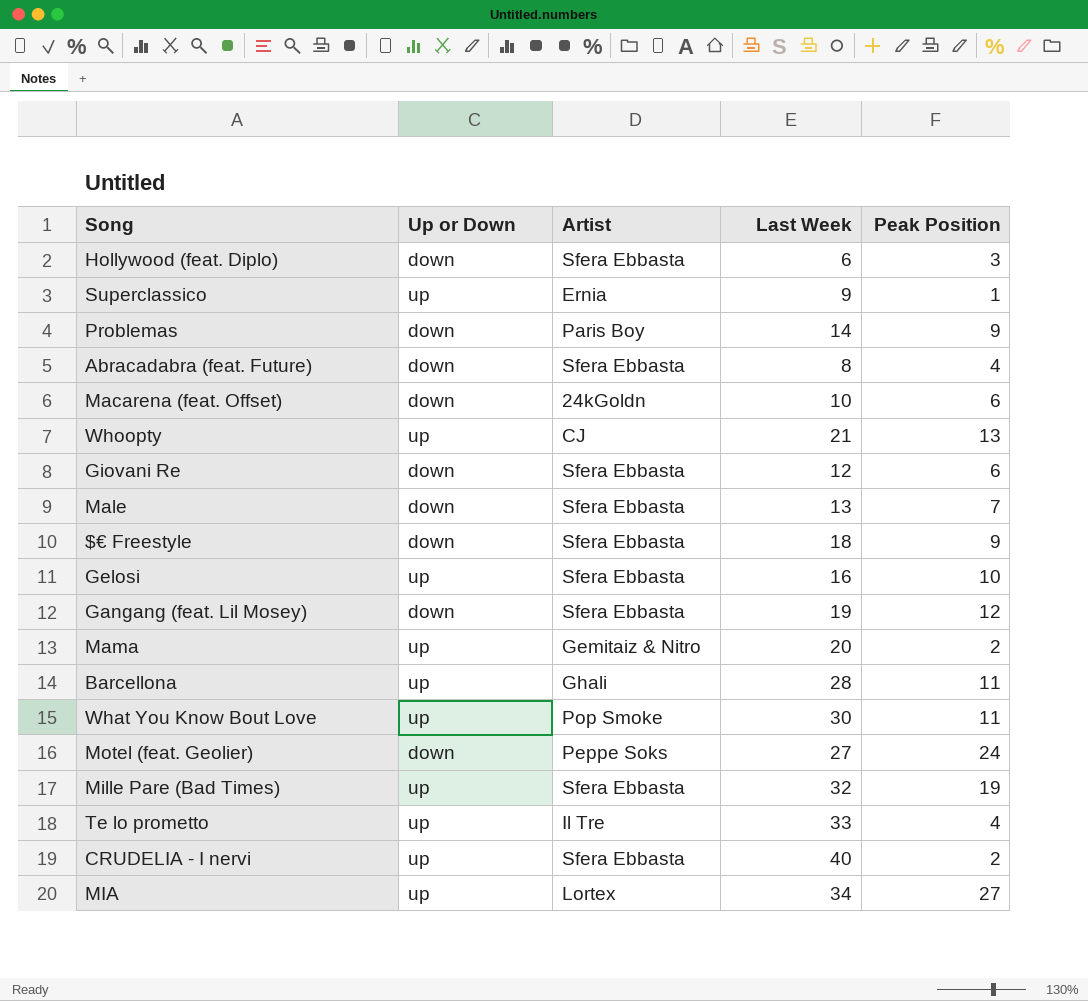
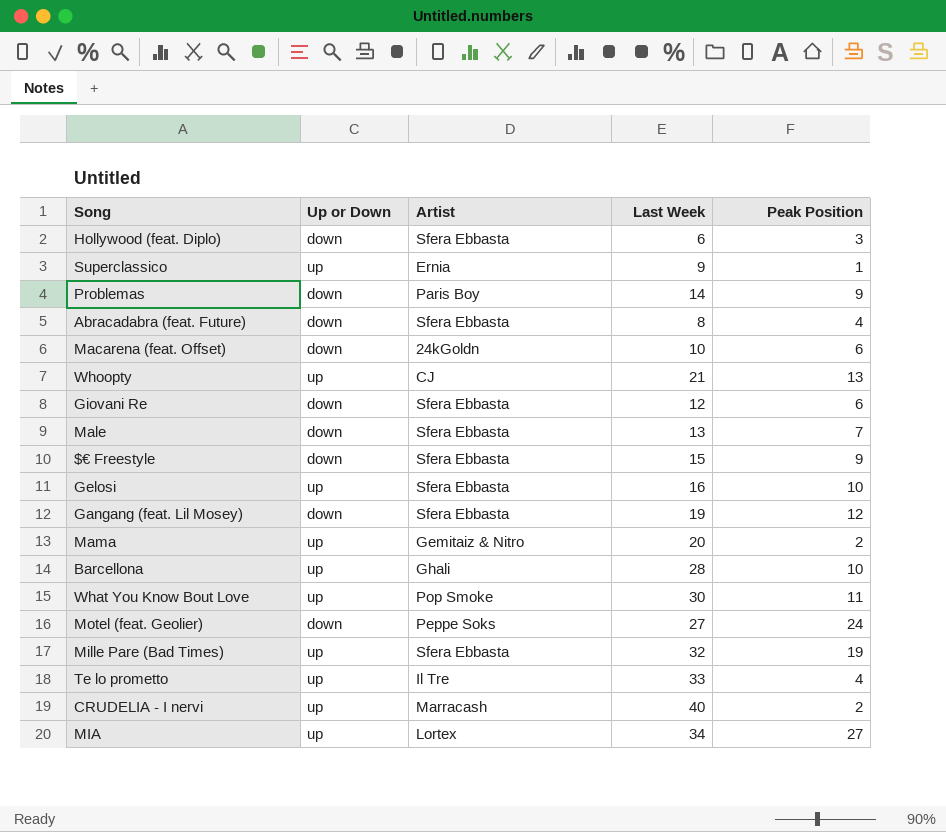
$€ Freestyle | Last Week: 18 -> 15
Barcellona | Peak Position: 11 -> 10
CRUDELIA - I nervi | Artist: Sfera Ebbasta -> Marracash

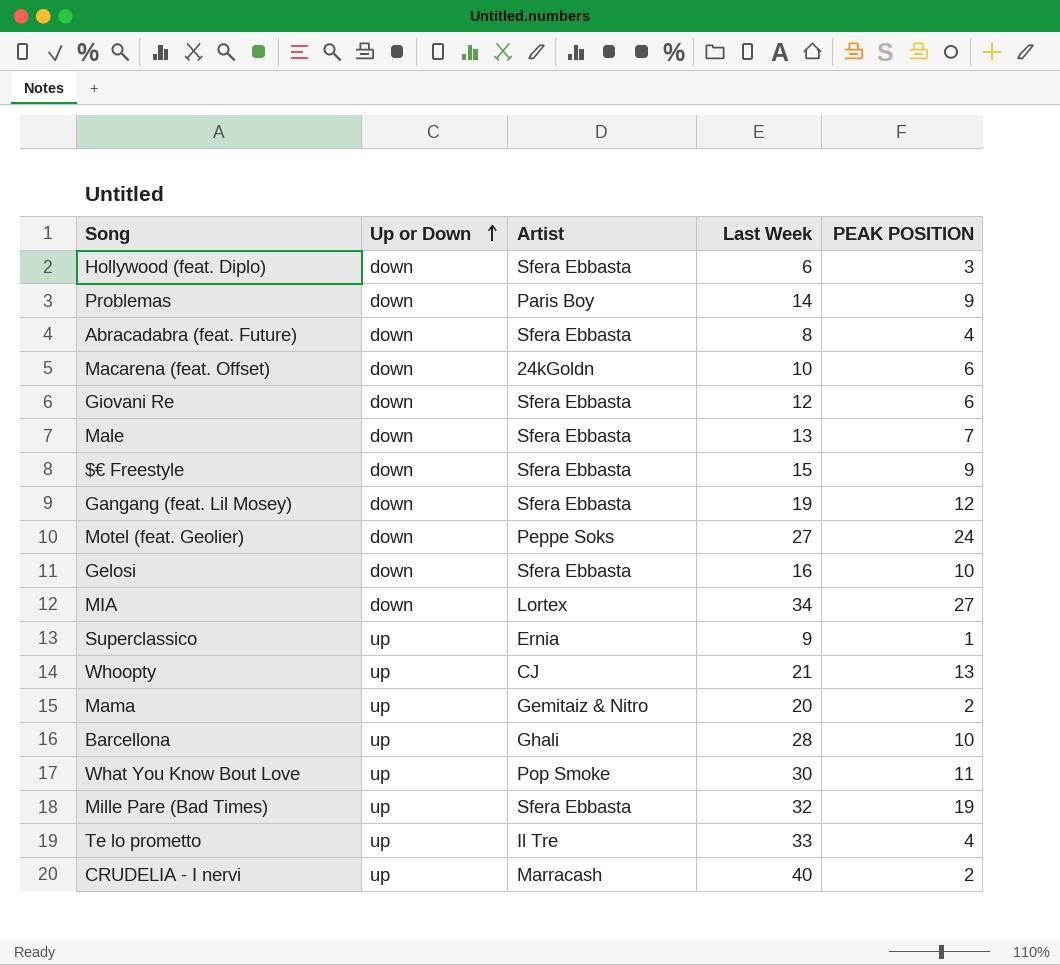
row order: none -> Up or Down ascending
column name: Peak Position -> PEAK POSITION
Gelosi | Up or Down: up -> down
MIA | Up or Down: up -> down

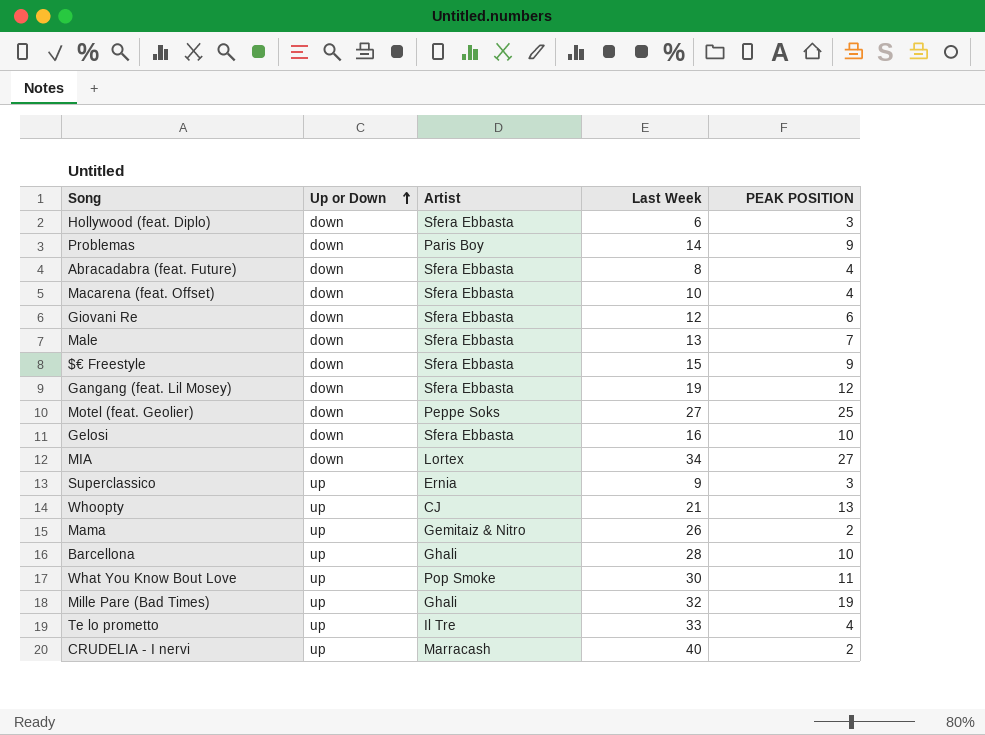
Macarena (feat. Offset) | Artist: 24kGoldn -> Sfera Ebbasta
Macarena (feat. Offset) | PEAK POSITION: 6 -> 4
Motel (feat. Geolier) | PEAK POSITION: 24 -> 25
Superclassico | PEAK POSITION: 1 -> 3
Mama | Last Week: 20 -> 26
Mille Pare (Bad Times) | Artist: Sfera Ebbasta -> Ghali

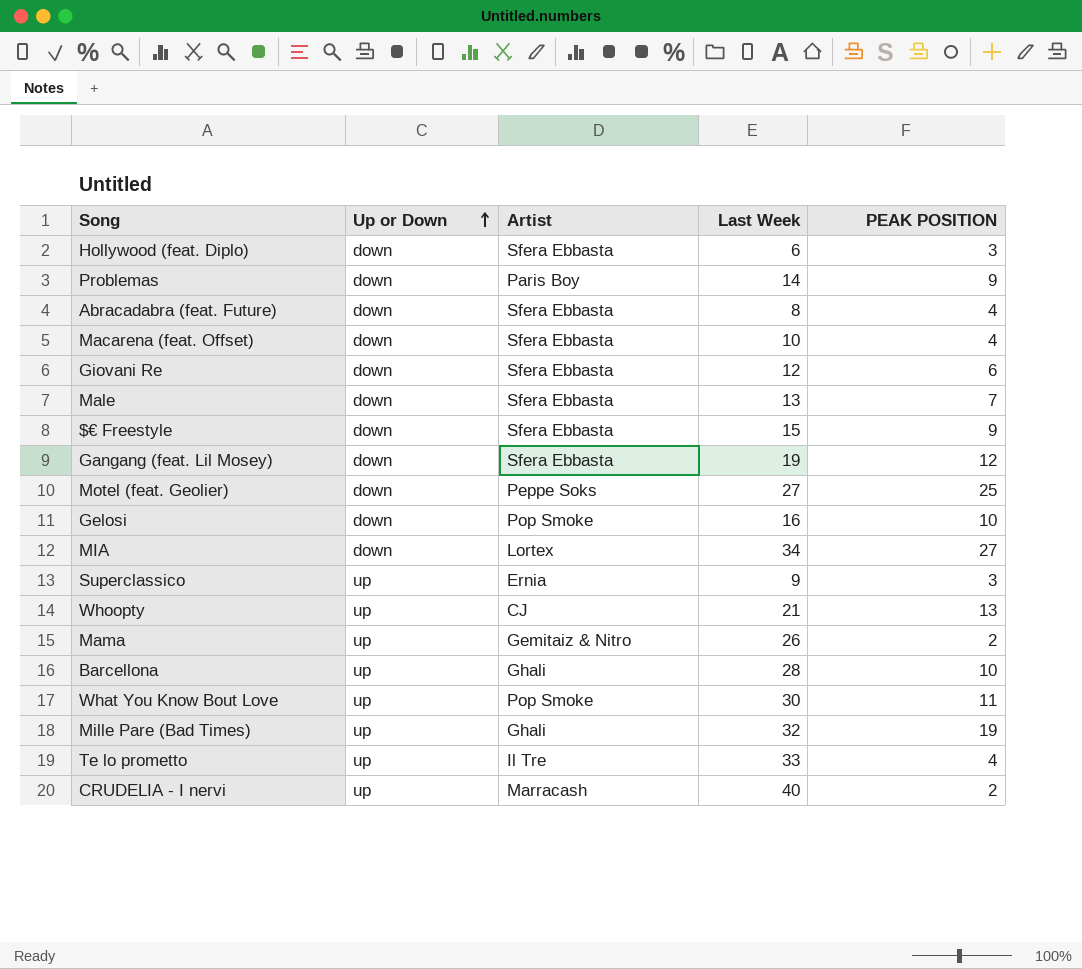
Gelosi | Artist: Sfera Ebbasta -> Pop Smoke

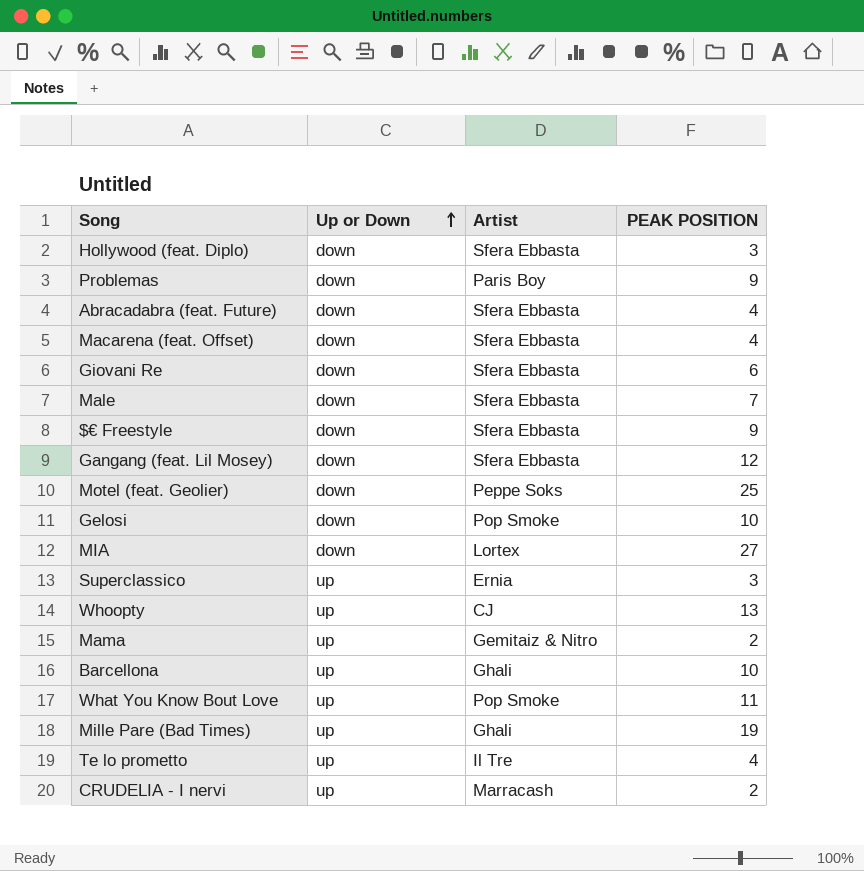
column Last Week | position: 4 -> none

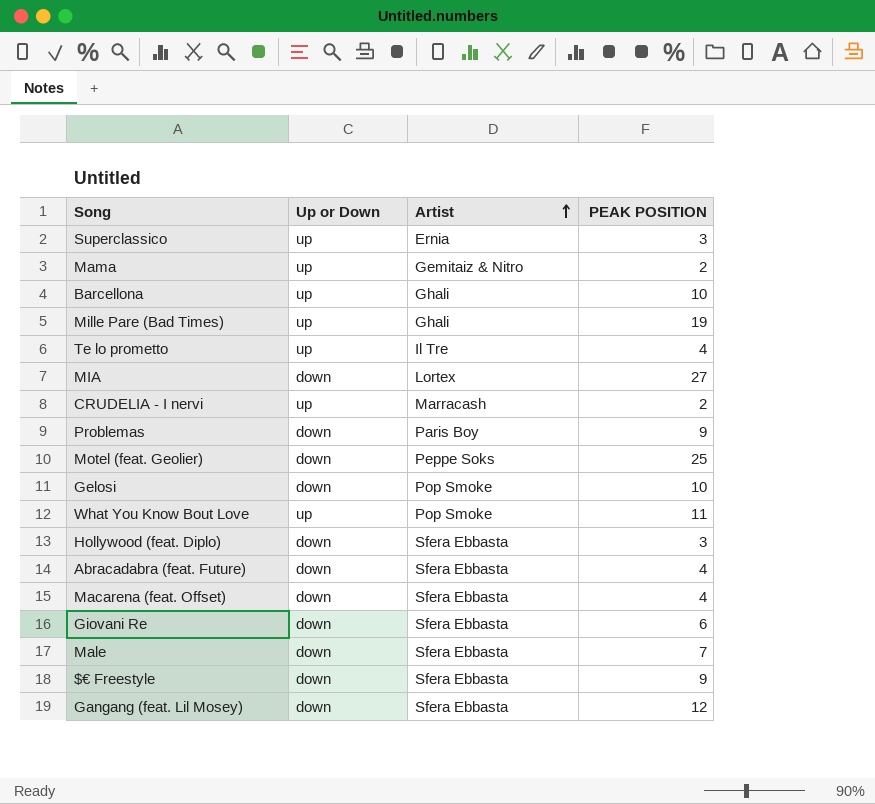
row order: Up or Down ascending -> Artist ascending
row Whoopty: up | CJ | 13 -> none

